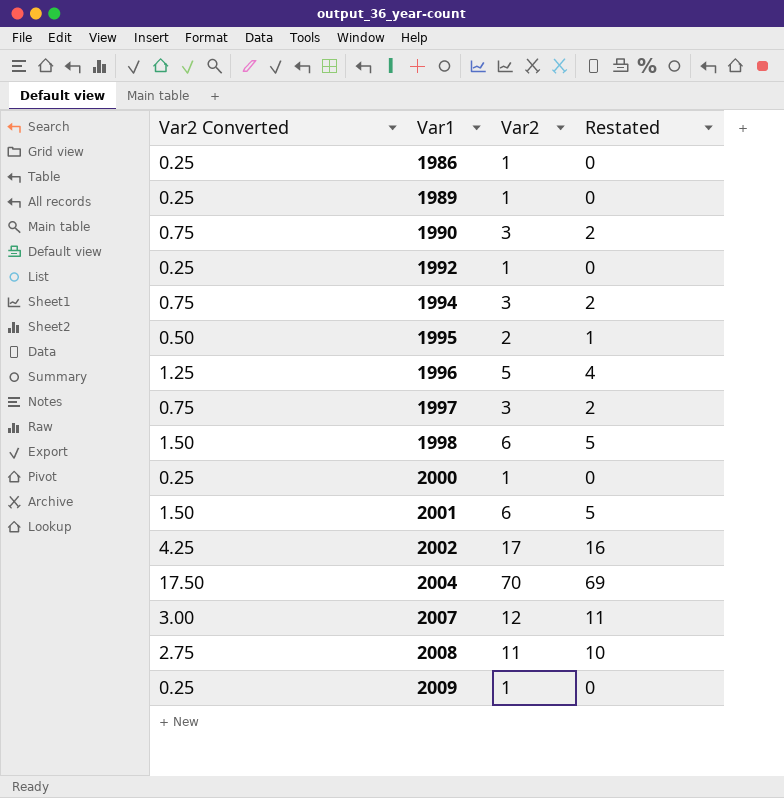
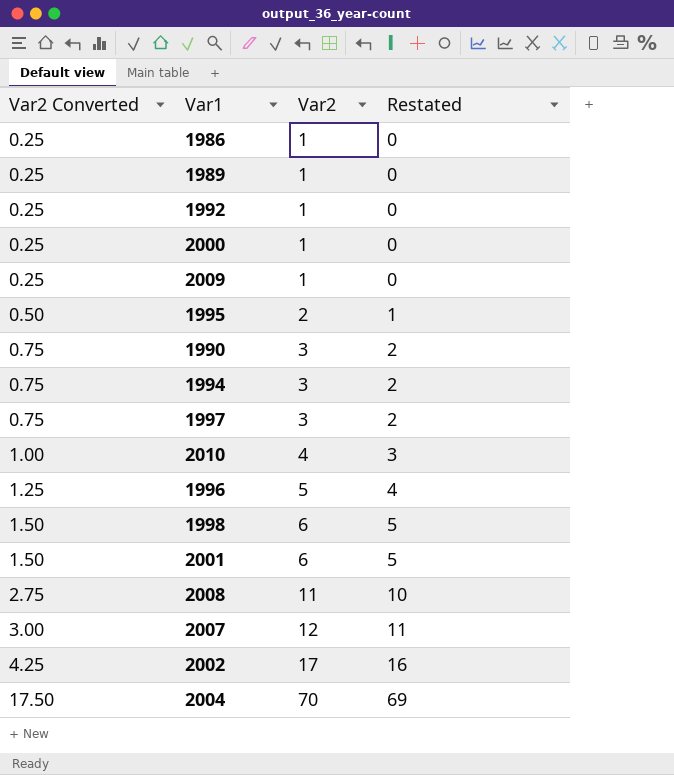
row order: Var1 ascending -> Var2 Converted ascending
row 2010: none -> 1.00 | 4 | 3

